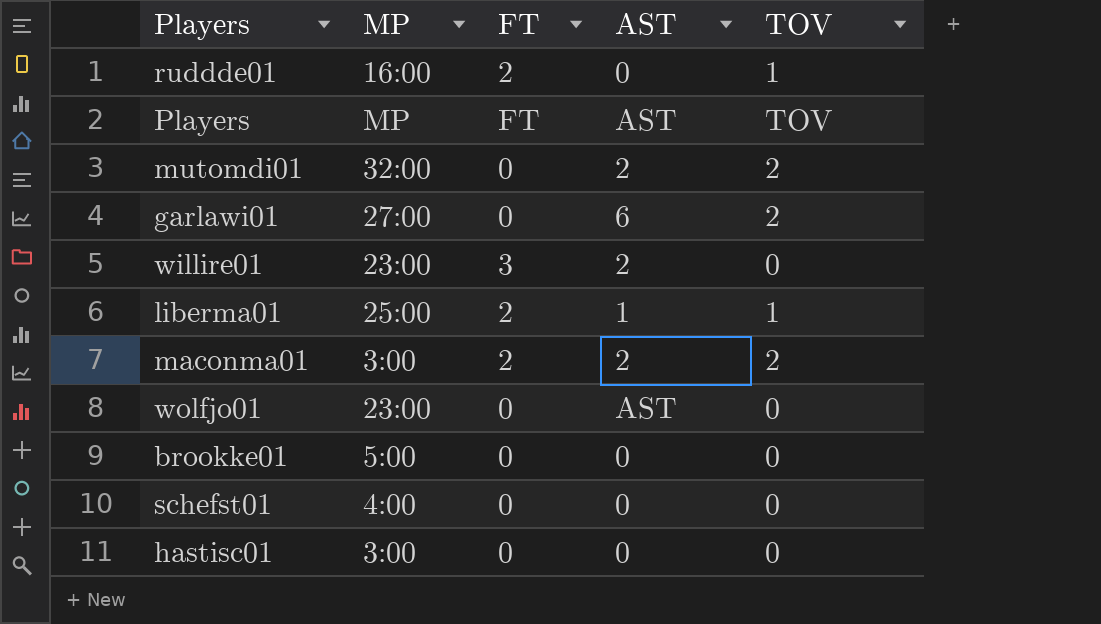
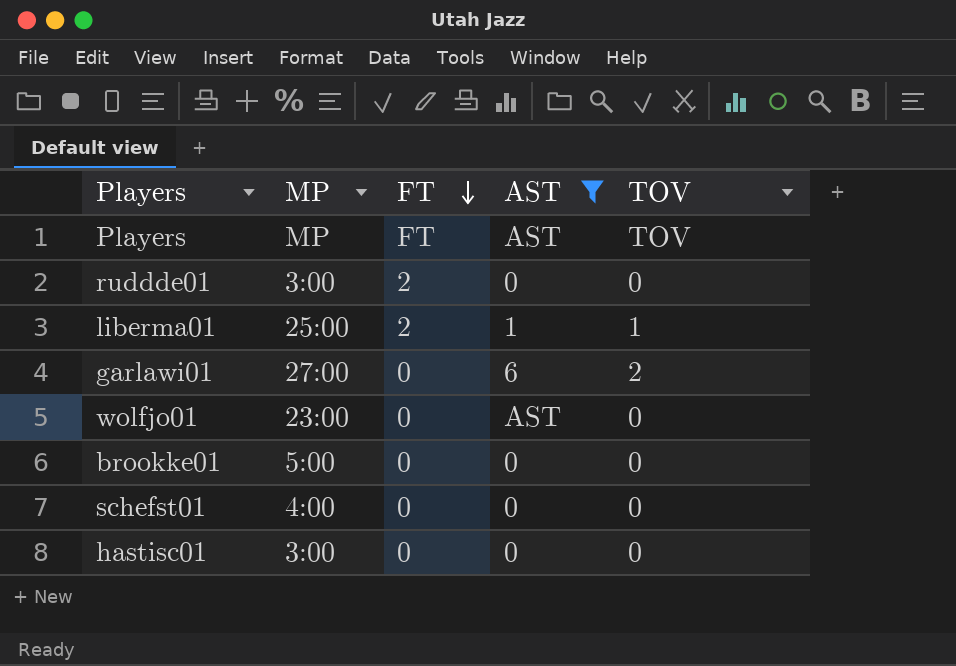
filter: none -> AST != 2
row order: none -> FT descending
ruddde01 | MP: 16:00 -> 3:00
ruddde01 | TOV: 1 -> 0

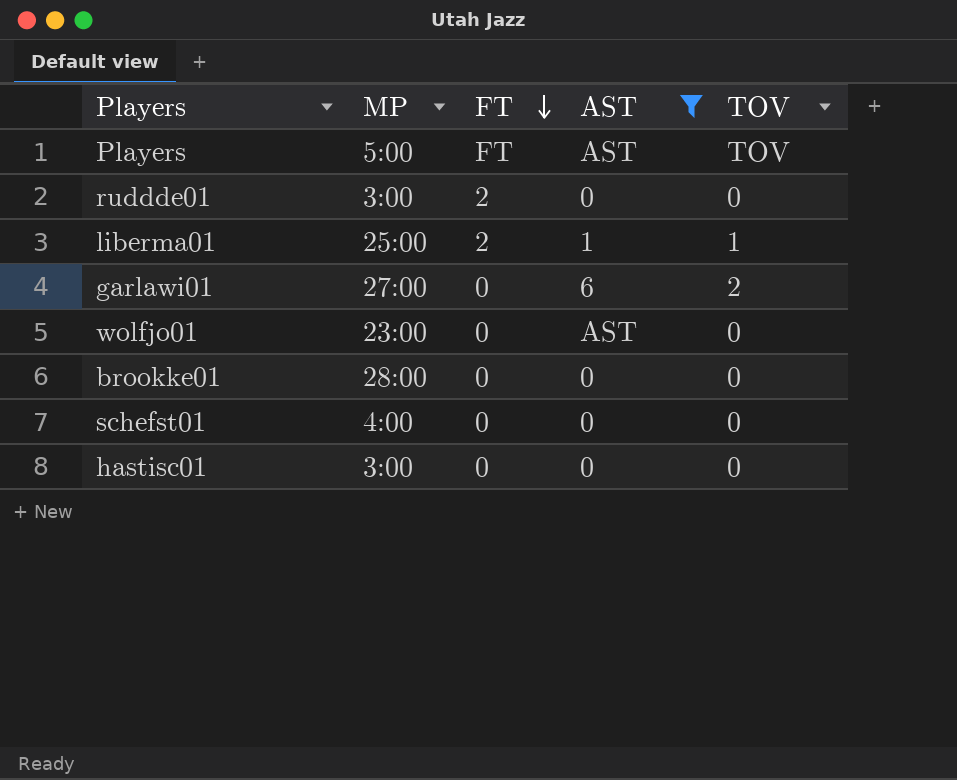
Players | MP: MP -> 5:00
brookke01 | MP: 5:00 -> 28:00

